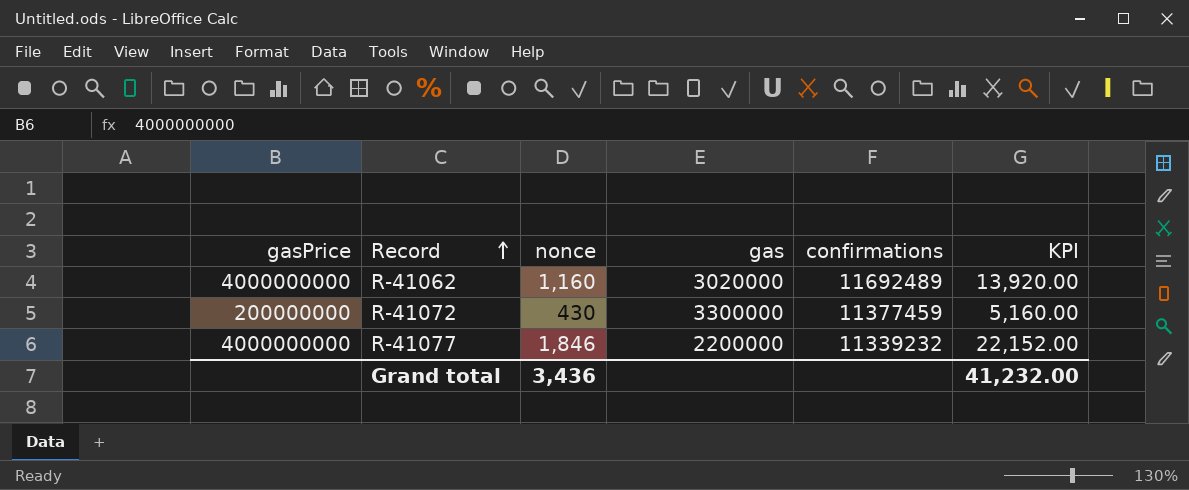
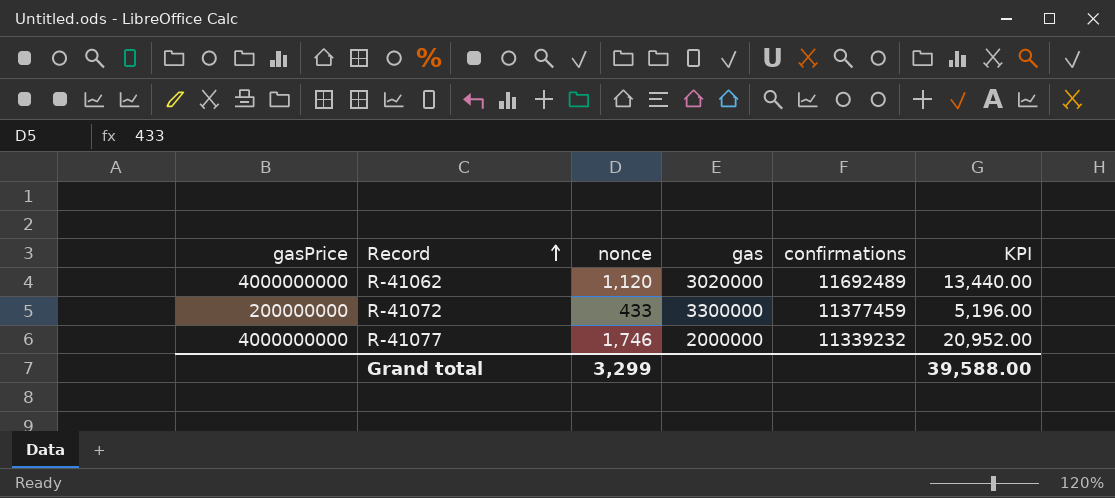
R-41062 | nonce: 1,160 -> 1,120
R-41062 | KPI: 13,920.00 -> 13,440.00
R-41072 | nonce: 430 -> 433
R-41072 | KPI: 5,160.00 -> 5,196.00
R-41077 | nonce: 1,846 -> 1,746
R-41077 | gas: 2200000 -> 2000000
R-41077 | KPI: 22,152.00 -> 20,952.00
Grand total | nonce: 3,436 -> 3,299
Grand total | KPI: 41,232.00 -> 39,588.00

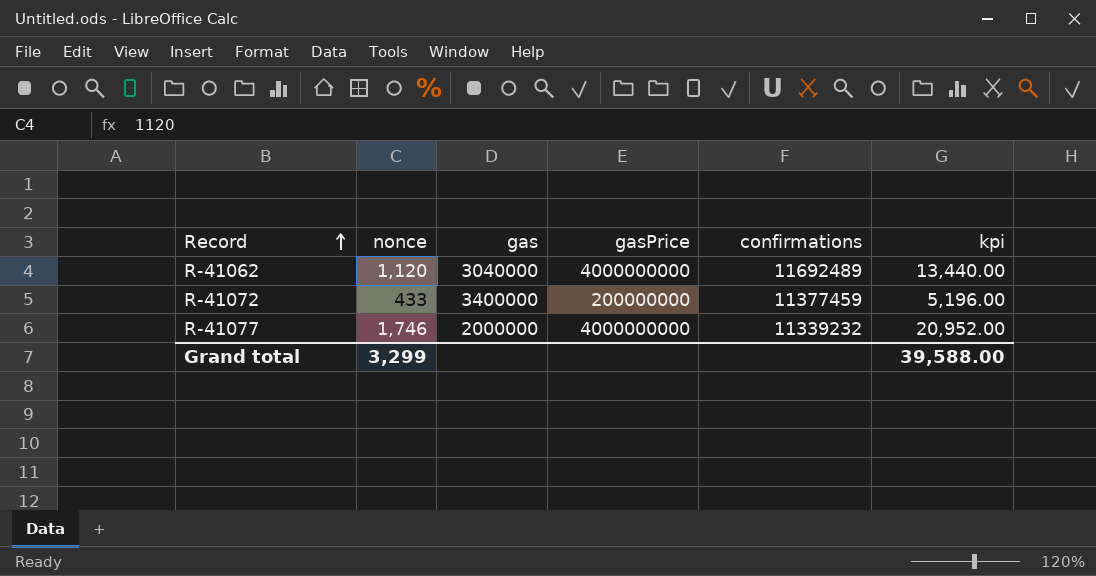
column gasPrice | position: 1 -> 4
column name: KPI -> kpi
R-41062 | gas: 3020000 -> 3040000
R-41072 | gas: 3300000 -> 3400000

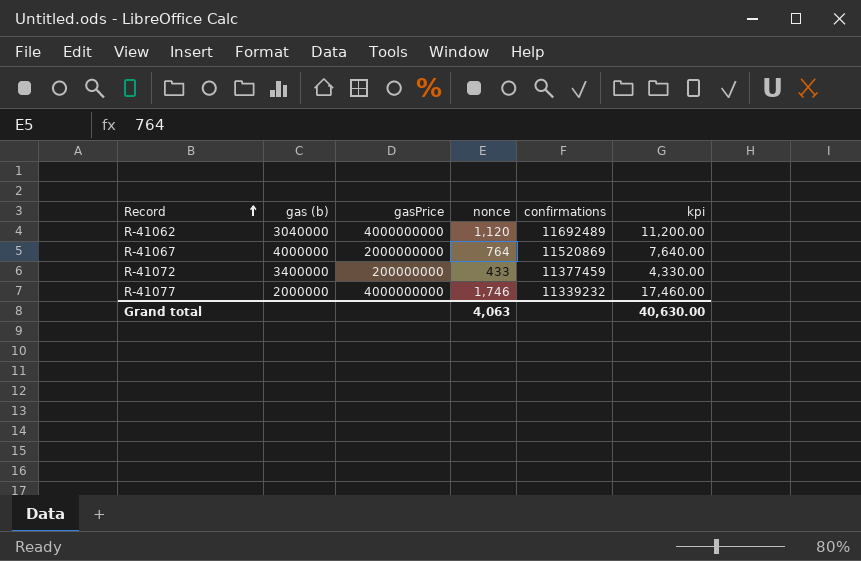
column name: gas -> gas (b)
column nonce | position: 2 -> 4
column kpi | formula: [nonce] * 12 -> [nonce] * 10
row R-41067: none -> 4000000 | 2000000000 | 764 | 11520869 | 7,640.00
Grand total | nonce: 3,299 -> 4,063
Grand total | kpi: 39,588.00 -> 40,630.00

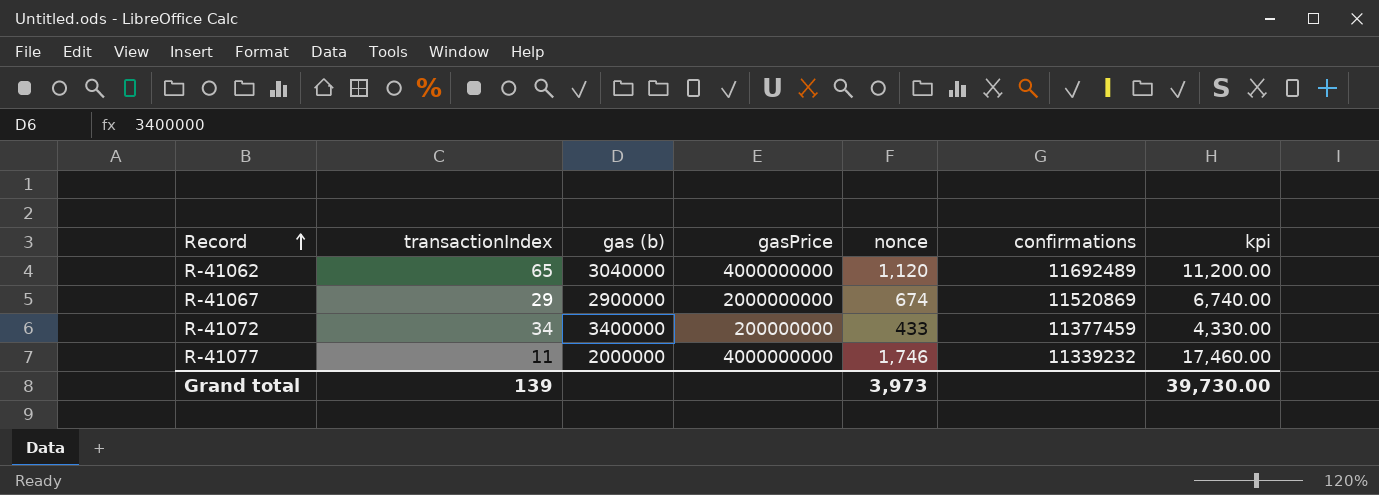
column transactionIndex | position: none -> 2
R-41067 | gas (b): 4000000 -> 2900000
R-41067 | nonce: 764 -> 674
R-41067 | kpi: 7,640.00 -> 6,740.00
Grand total | nonce: 4,063 -> 3,973
Grand total | kpi: 40,630.00 -> 39,730.00

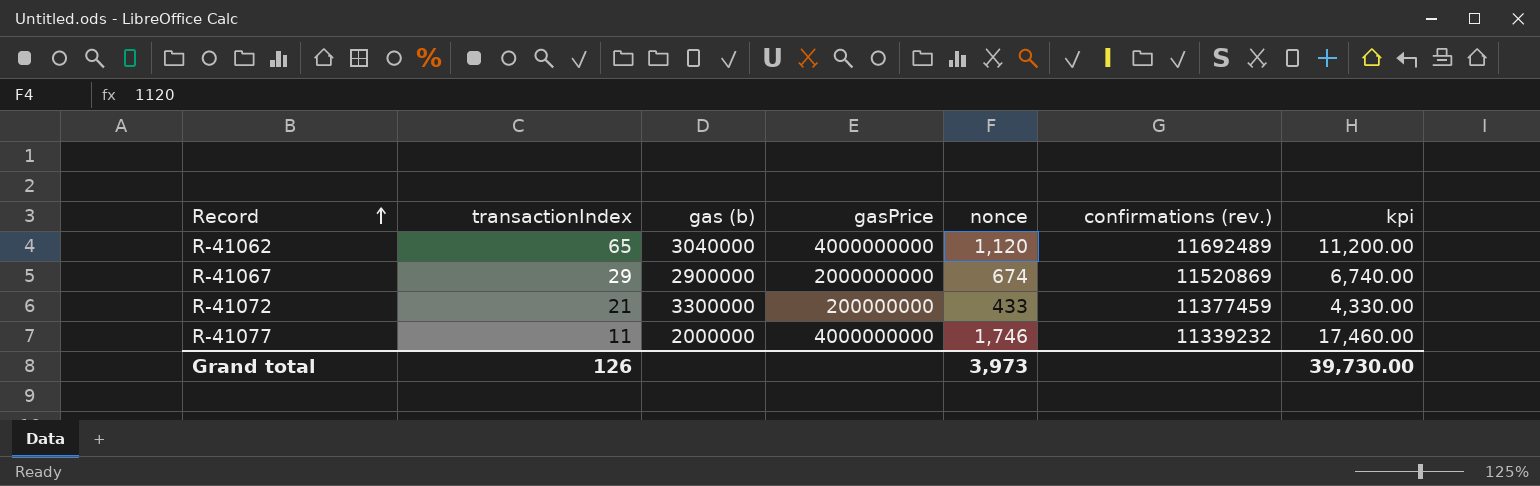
column name: confirmations -> confirmations (rev.)
R-41072 | transactionIndex: 34 -> 21
R-41072 | gas (b): 3400000 -> 3300000
Grand total | transactionIndex: 139 -> 126

